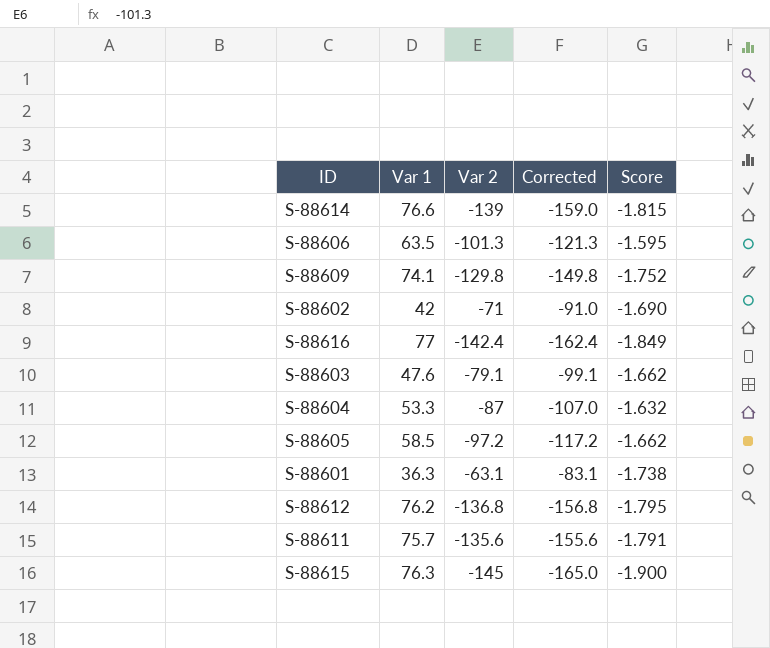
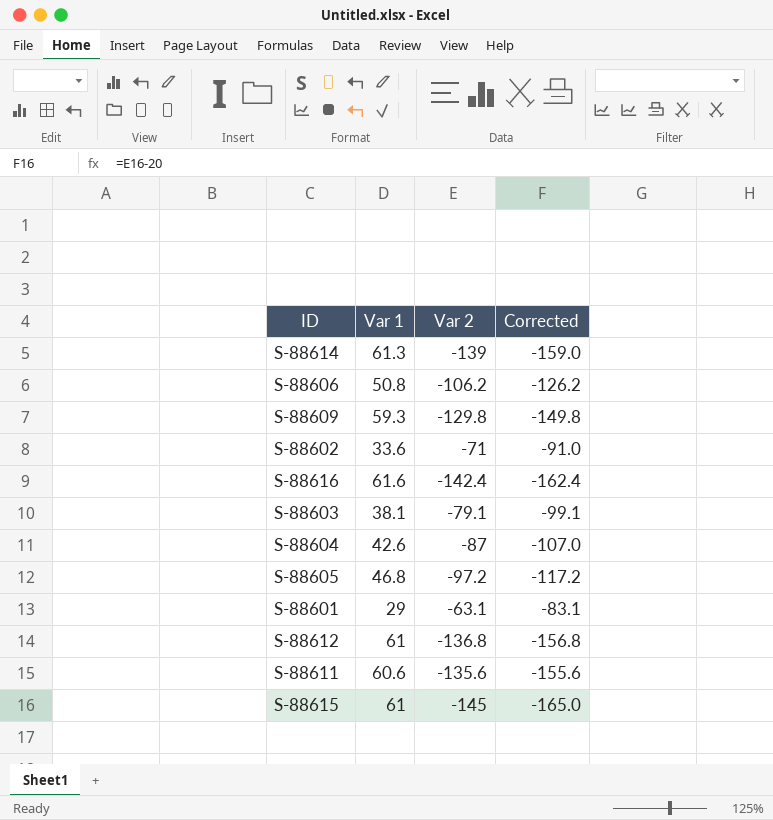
column Score | formula: [Var 2] / [Var 1] -> none
S-88614 | Var 1: 76.6 -> 61.3
S-88606 | Var 1: 63.5 -> 50.8
S-88606 | Var 2: -101.3 -> -106.2
S-88606 | Corrected: -121.3 -> -126.2
S-88609 | Var 1: 74.1 -> 59.3
S-88602 | Var 1: 42 -> 33.6
S-88616 | Var 1: 77 -> 61.6
S-88603 | Var 1: 47.6 -> 38.1
S-88604 | Var 1: 53.3 -> 42.6
S-88605 | Var 1: 58.5 -> 46.8
S-88601 | Var 1: 36.3 -> 29
S-88612 | Var 1: 76.2 -> 61
S-88611 | Var 1: 75.7 -> 60.6
S-88615 | Var 1: 76.3 -> 61

